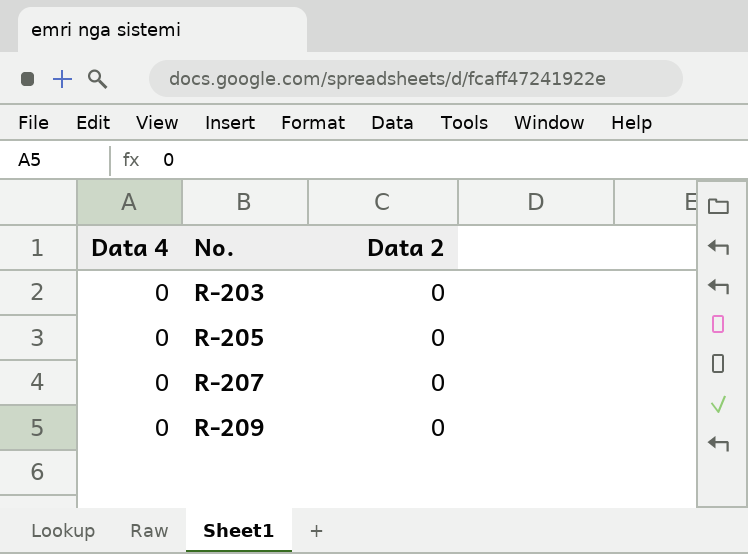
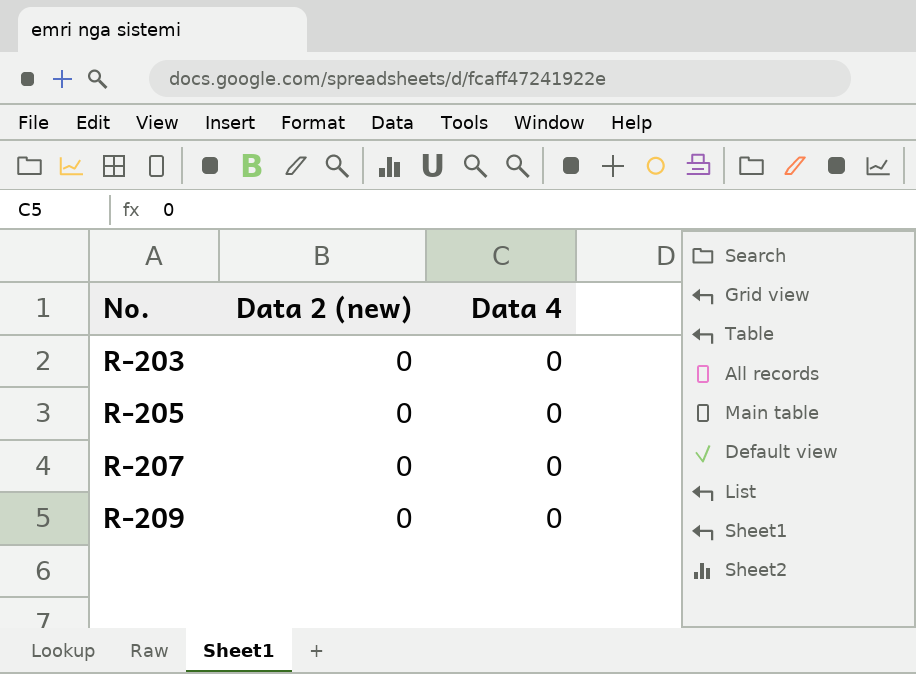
column name: Data 2 -> Data 2 (new)
column Data 4 | position: 1 -> 3

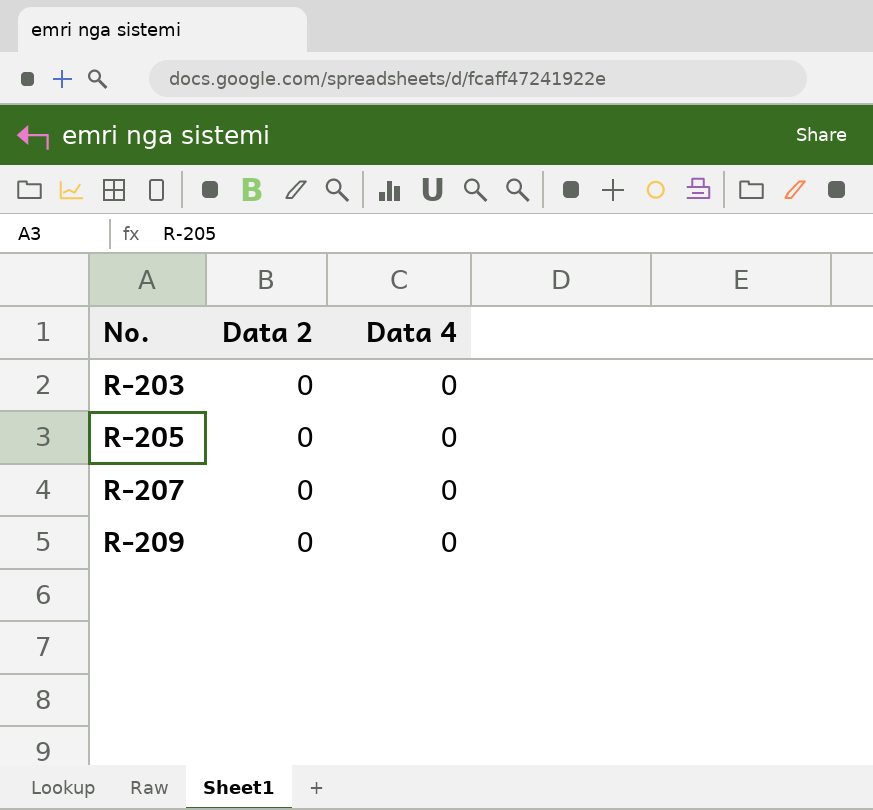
column name: Data 2 (new) -> Data 2

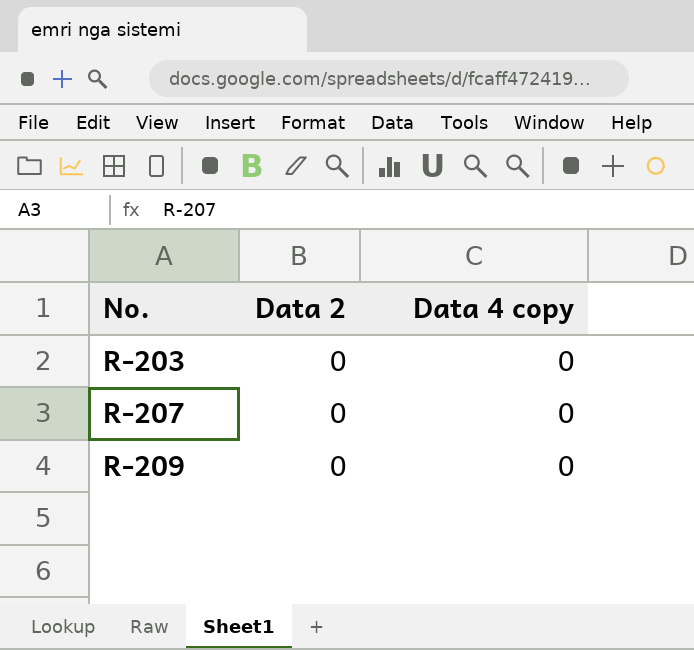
column name: Data 4 -> Data 4 copy
row R-205: 0 | 0 -> none

